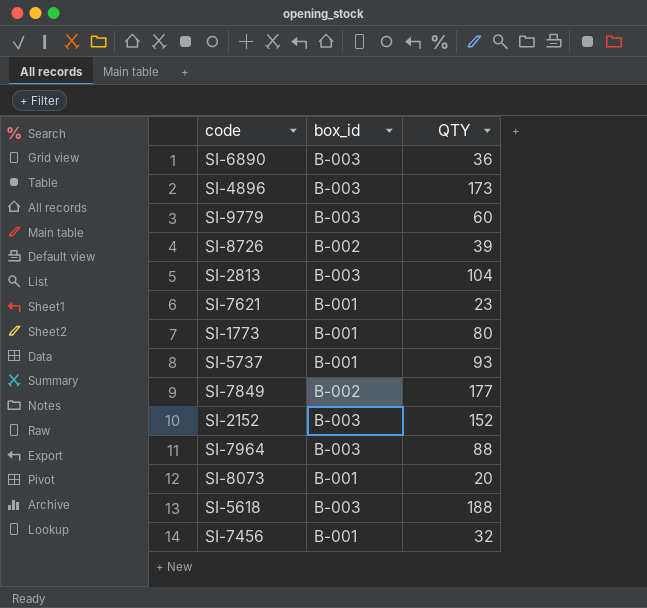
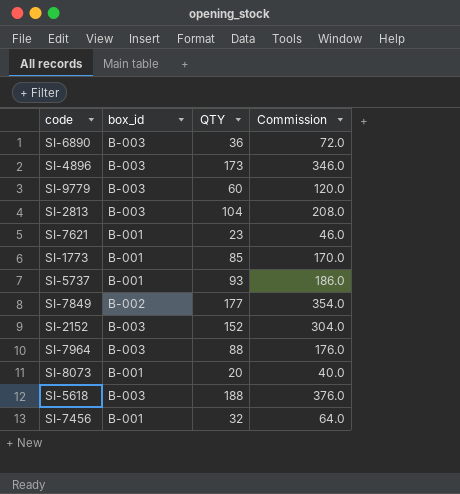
column Commission | formula: none -> [QTY] * 2
row SI-8726: B-002 | 39 -> none
SI-1773 | QTY: 80 -> 85

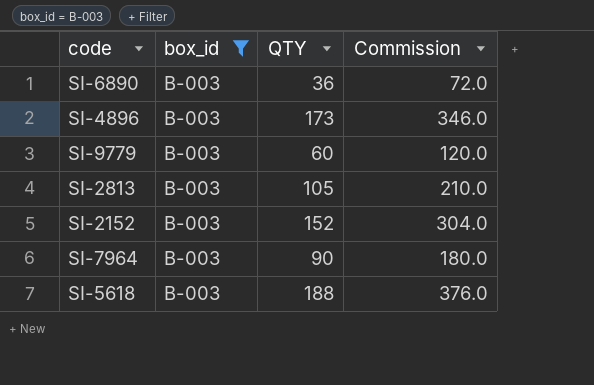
filter: none -> box_id = B-003
SI-2813 | QTY: 104 -> 105
SI-2813 | Commission: 208.0 -> 210.0
SI-7964 | QTY: 88 -> 90
SI-7964 | Commission: 176.0 -> 180.0

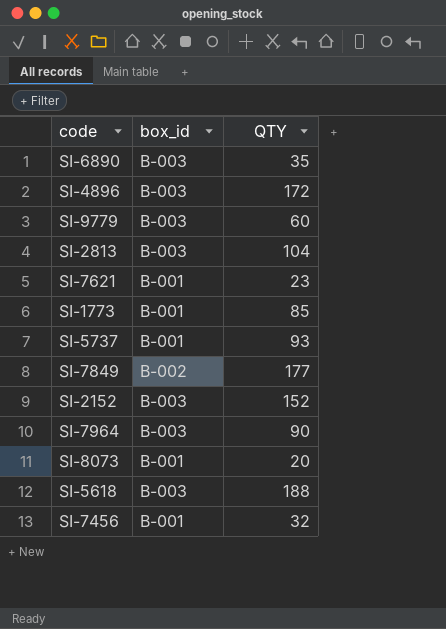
filter: box_id = B-003 -> none
column Commission | formula: [QTY] * 2 -> none
SI-6890 | QTY: 36 -> 35
SI-4896 | QTY: 173 -> 172
SI-2813 | QTY: 105 -> 104

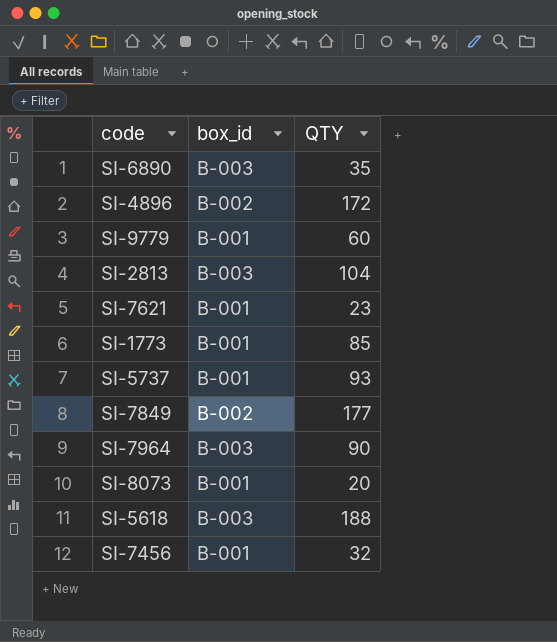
row SI-2152: B-003 | 152 -> none
SI-4896 | box_id: B-003 -> B-002
SI-9779 | box_id: B-003 -> B-001

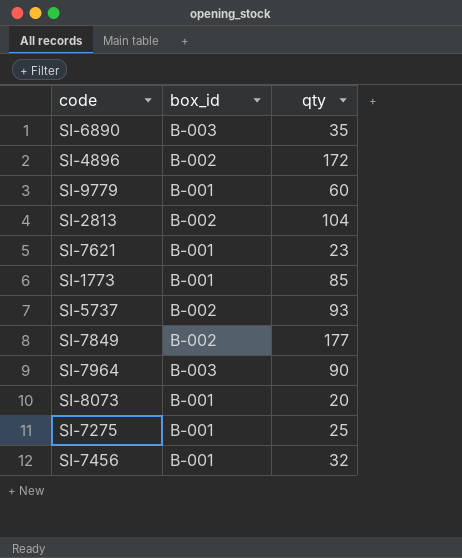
column name: QTY -> qty
row SI-5618: B-003 | 188 -> none
SI-2813 | box_id: B-003 -> B-002
SI-5737 | box_id: B-001 -> B-002
row SI-7275: none -> B-001 | 25

